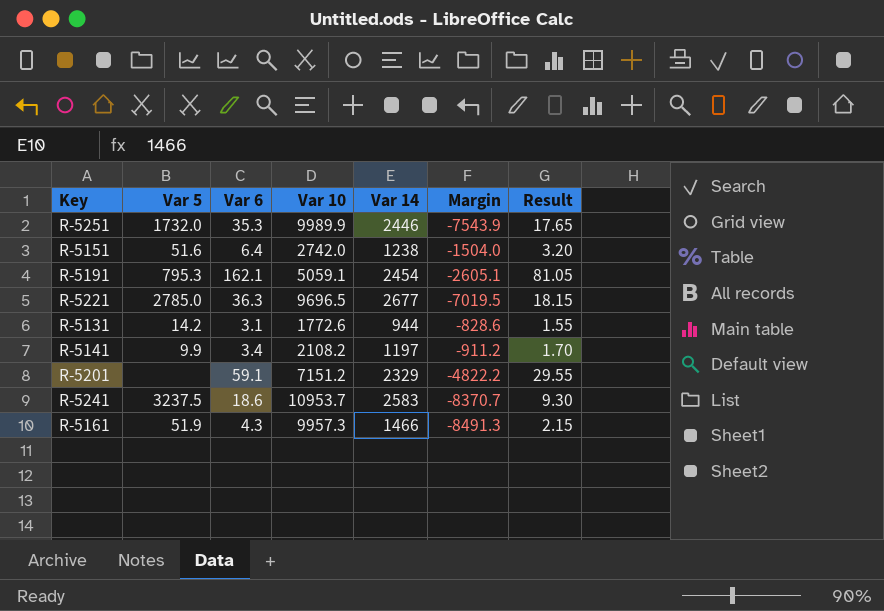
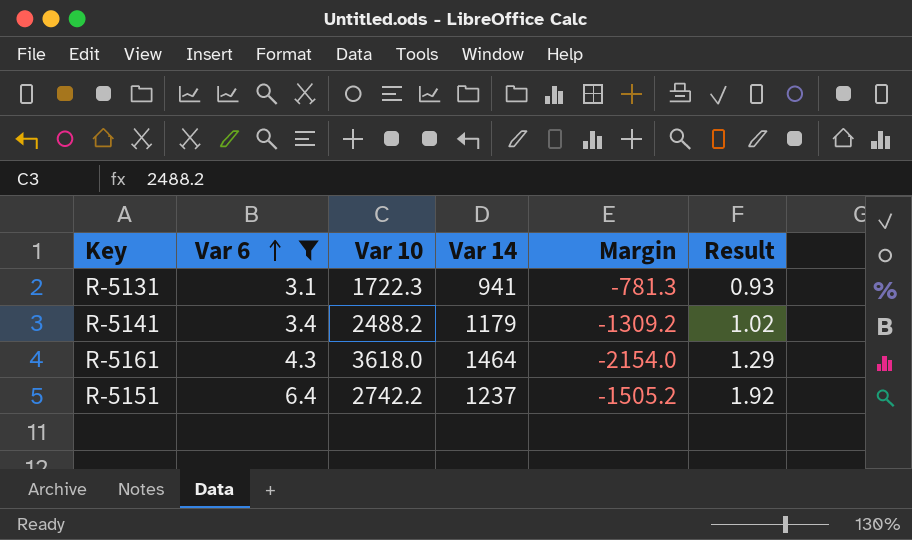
filter: none -> Var 6 <= 6.4
row order: none -> Var 6 ascending
column Var 5 | position: 2 -> none
column Result | formula: [Var 6] * 0.5 -> [Var 6] * 0.3
R-5131 | Var 10: 1772.6 -> 1722.3
R-5131 | Var 14: 944 -> 941
R-5131 | Margin: -828.6 -> -781.3
R-5141 | Var 10: 2108.2 -> 2488.2
R-5141 | Var 14: 1197 -> 1179
R-5141 | Margin: -911.2 -> -1309.2
R-5161 | Var 10: 9957.3 -> 3618.0
R-5161 | Var 14: 1466 -> 1464
R-5161 | Margin: -8491.3 -> -2154.0
R-5151 | Var 10: 2742.0 -> 2742.2
R-5151 | Var 14: 1238 -> 1237
R-5151 | Margin: -1504.0 -> -1505.2

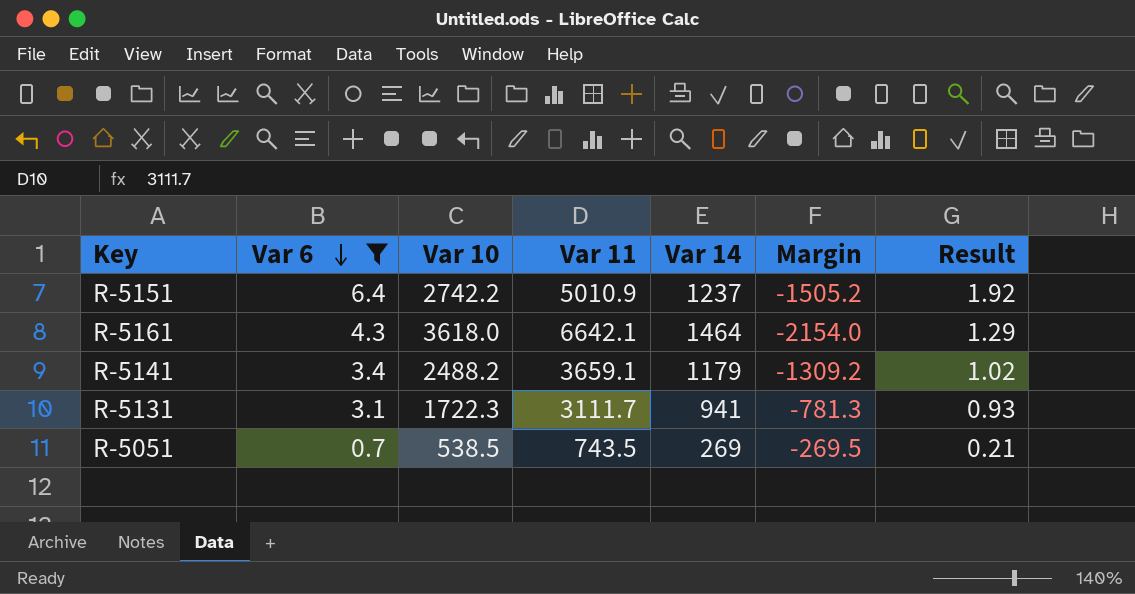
row order: Var 6 ascending -> Var 6 descending
column Var 11 | position: none -> 4
row R-5051: none -> 0.7 | 538.5 | 743.5 | 269 | -269.5 | 0.21

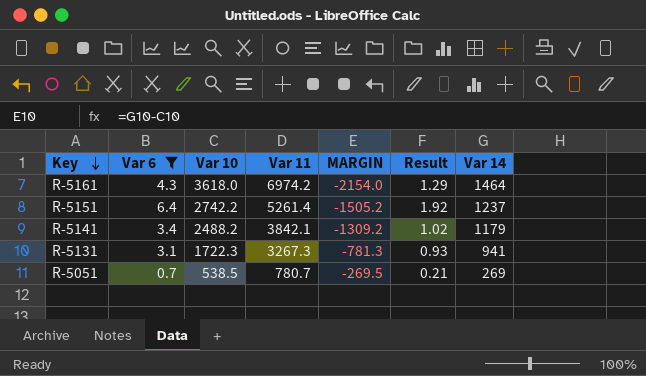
row order: Var 6 descending -> Key descending
column name: Margin -> MARGIN
column Var 14 | position: 5 -> 7
R-5161 | Var 11: 6642.1 -> 6974.2
R-5151 | Var 11: 5010.9 -> 5261.4
R-5141 | Var 11: 3659.1 -> 3842.1
R-5131 | Var 11: 3111.7 -> 3267.3
R-5051 | Var 11: 743.5 -> 780.7

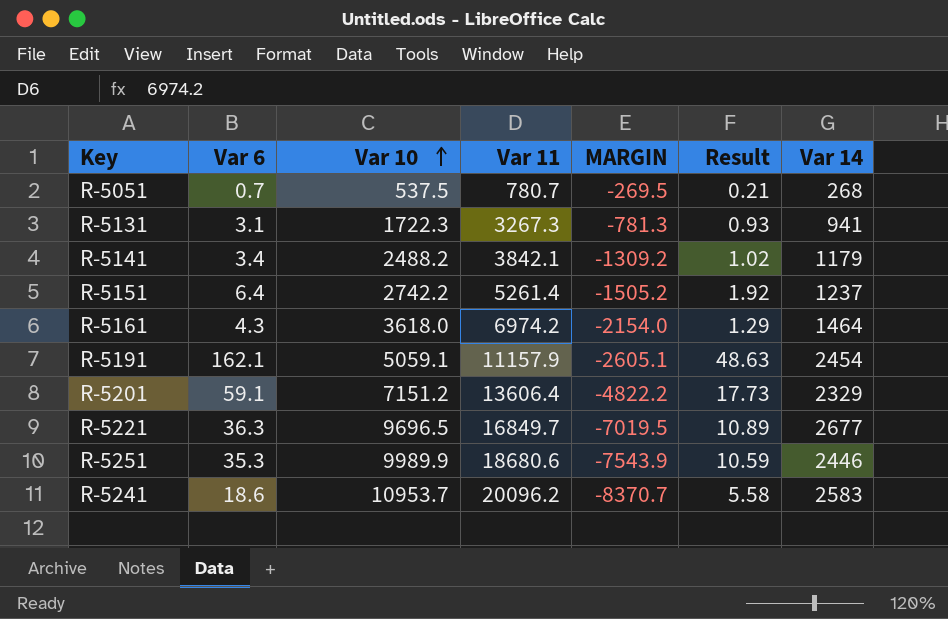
filter: Var 6 <= 6.4 -> none
row order: Key descending -> Var 10 ascending
R-5051 | Var 10: 538.5 -> 537.5
R-5051 | Var 14: 269 -> 268

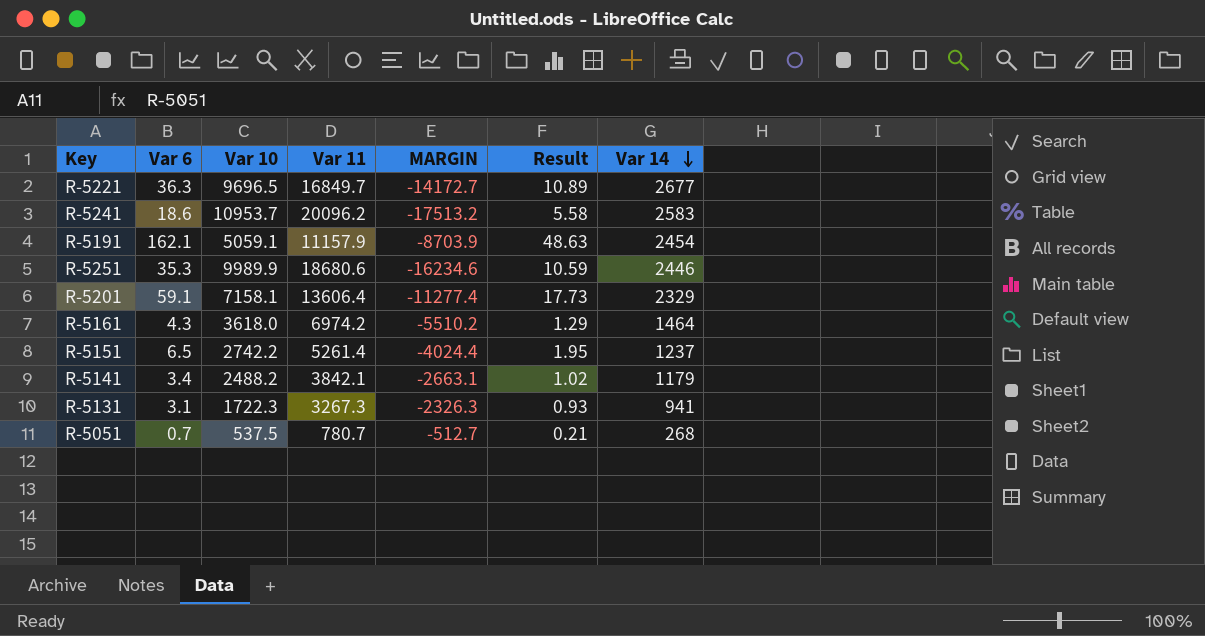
row order: Var 10 ascending -> Var 14 descending
column MARGIN | formula: [Var 14] - [Var 10] -> [Var 14] - [Var 11]
R-5201 | Var 10: 7151.2 -> 7158.1
R-5151 | Var 6: 6.4 -> 6.5
R-5151 | Result: 1.92 -> 1.95

